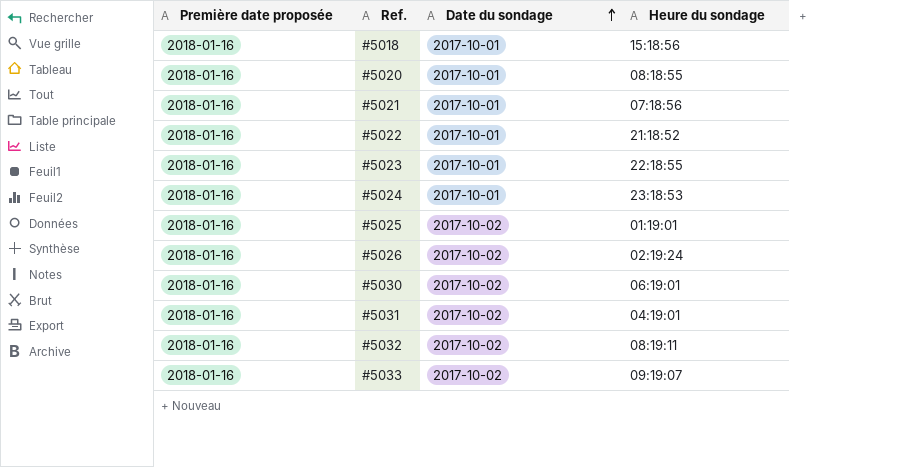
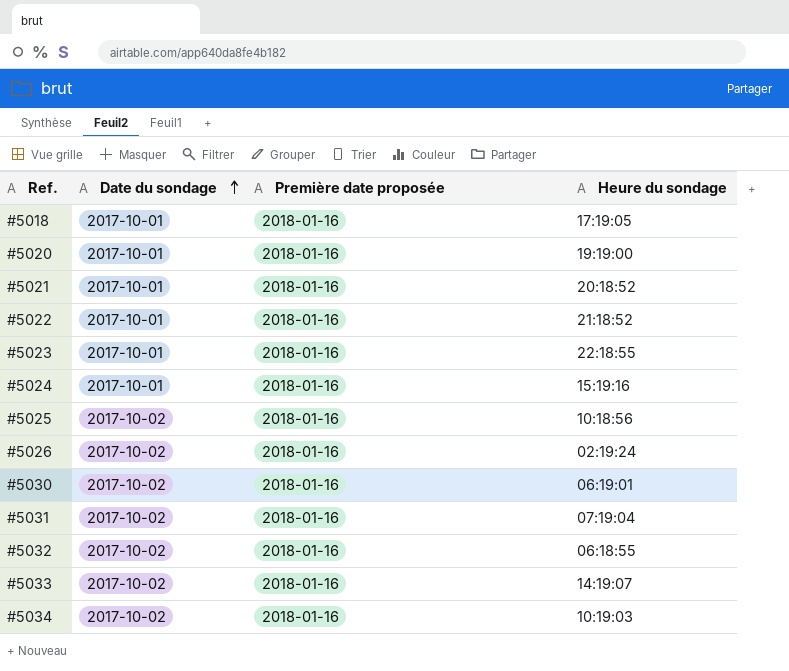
column Première date proposée | position: 1 -> 3
#5018 | Heure du sondage: 15:18:56 -> 17:19:05
#5020 | Heure du sondage: 08:18:55 -> 19:19:00
#5021 | Heure du sondage: 07:18:56 -> 20:18:52
#5024 | Heure du sondage: 23:18:53 -> 15:19:16
#5025 | Heure du sondage: 01:19:01 -> 10:18:56
#5031 | Heure du sondage: 04:19:01 -> 07:19:04
#5032 | Heure du sondage: 08:19:11 -> 06:18:55
#5033 | Heure du sondage: 09:19:07 -> 14:19:07
row #5034: none -> 2017-10-02 | 2018-01-16 | 10:19:03

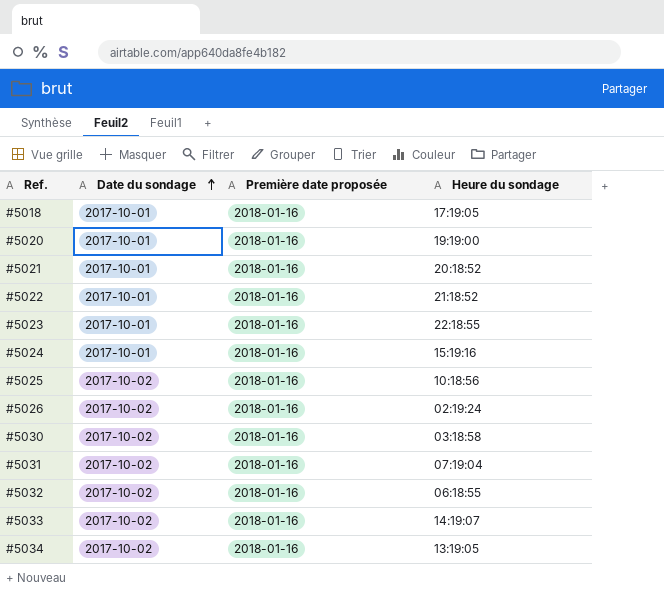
#5030 | Heure du sondage: 06:19:01 -> 03:18:58
#5034 | Heure du sondage: 10:19:03 -> 13:19:05

